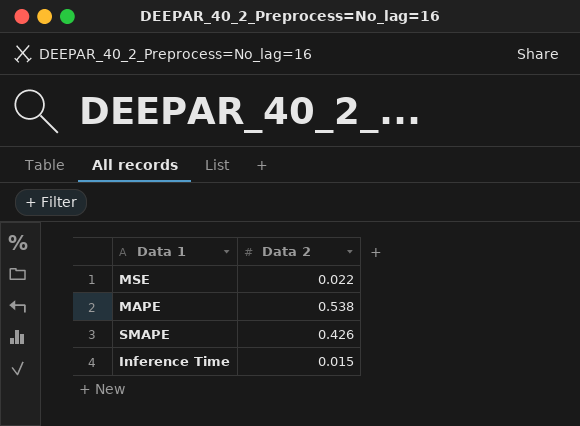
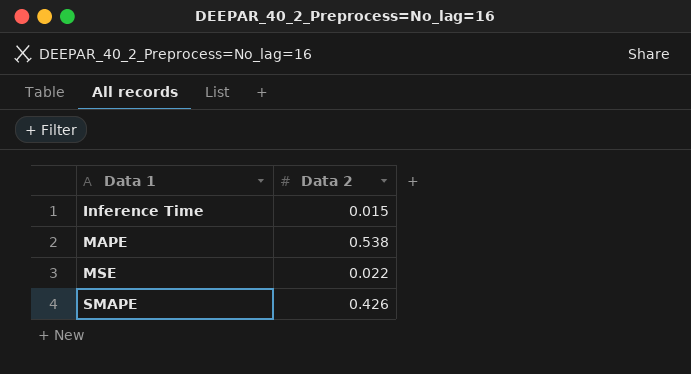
row order: none -> Data 1 ascending

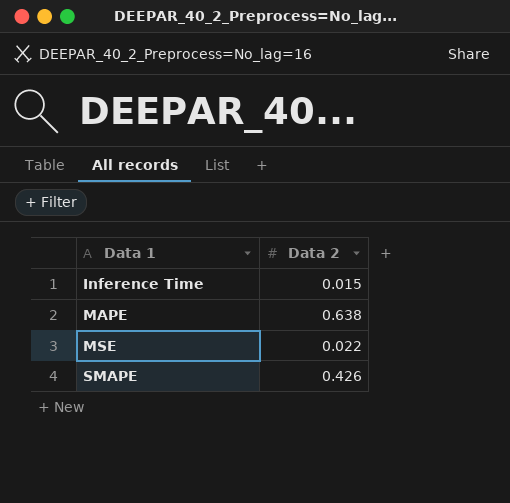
MAPE | Data 2: 0.538 -> 0.638

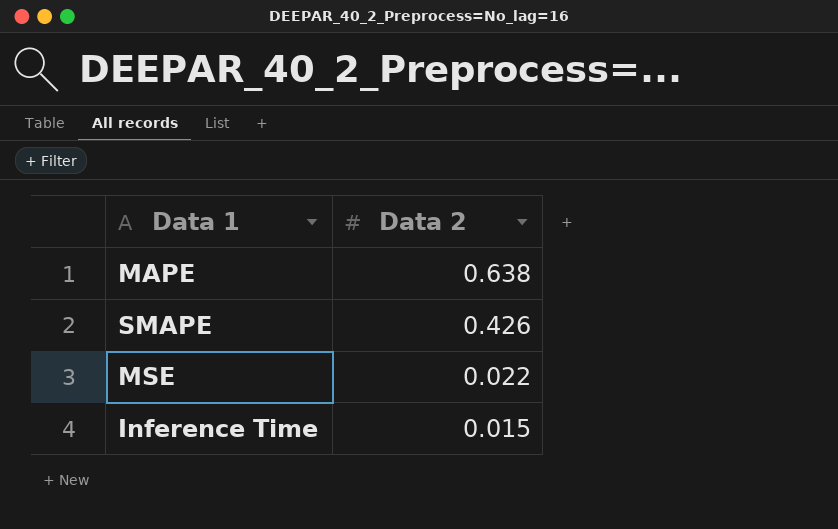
row order: Data 1 ascending -> Data 2 descending

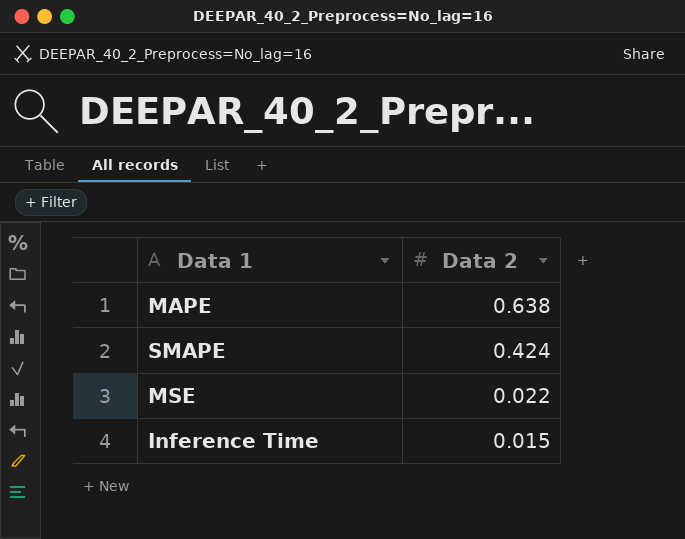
SMAPE | Data 2: 0.426 -> 0.424

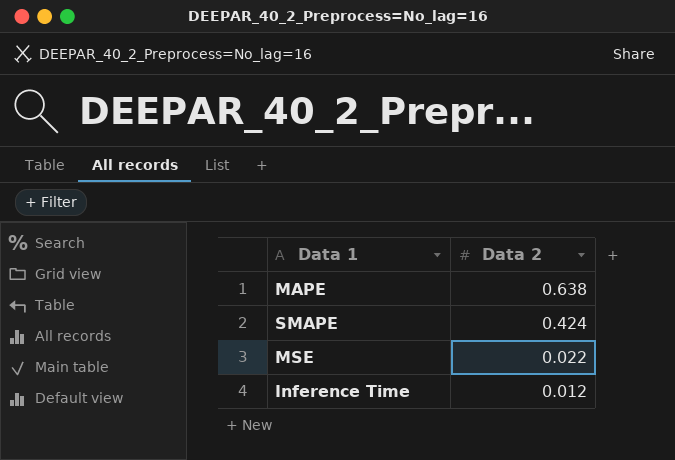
Inference Time | Data 2: 0.015 -> 0.012

